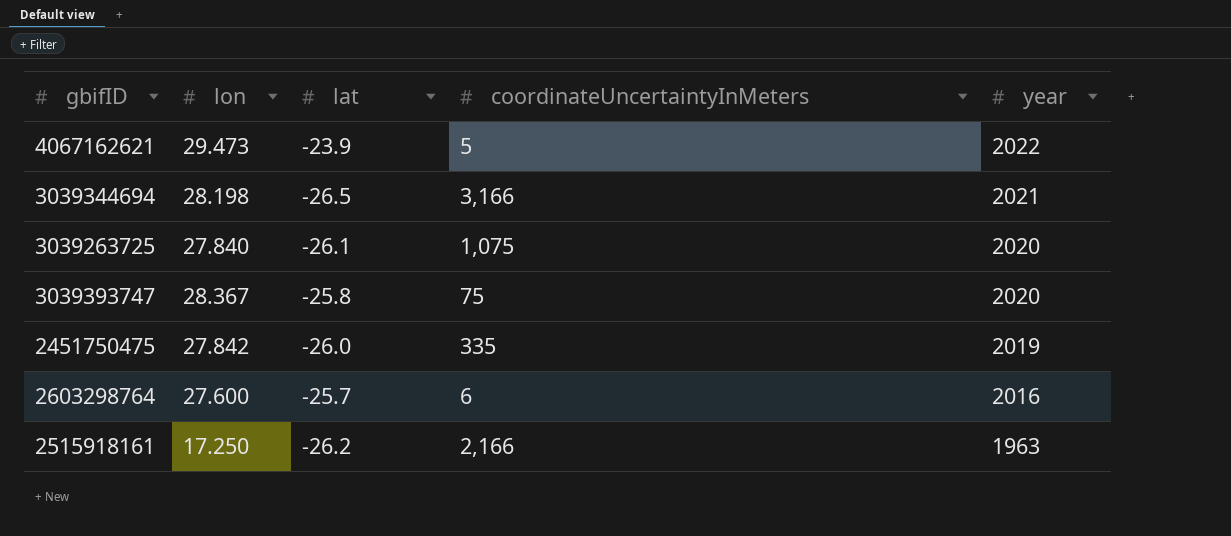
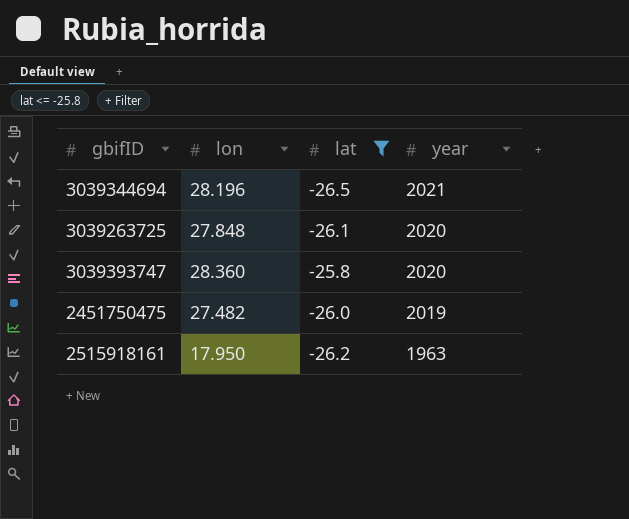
filter: none -> lat <= -25.8
column coordinateUncertaintyInMeters | position: 4 -> none
3039344694 | lon: 28.198 -> 28.196
3039263725 | lon: 27.840 -> 27.848
3039393747 | lon: 28.367 -> 28.360
2451750475 | lon: 27.842 -> 27.482
2515918161 | lon: 17.250 -> 17.950

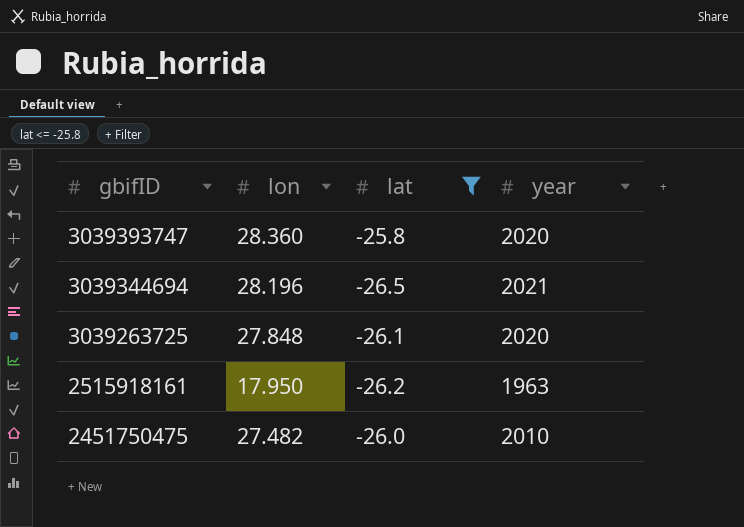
row order: year descending -> gbifID descending
2451750475 | year: 2019 -> 2010

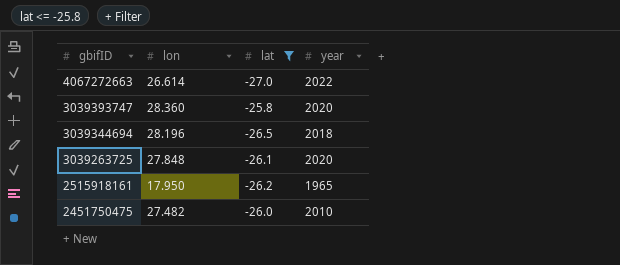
row 4067272663: none -> 26.614 | -27.0 | 2022
3039344694 | year: 2021 -> 2018
2515918161 | year: 1963 -> 1965

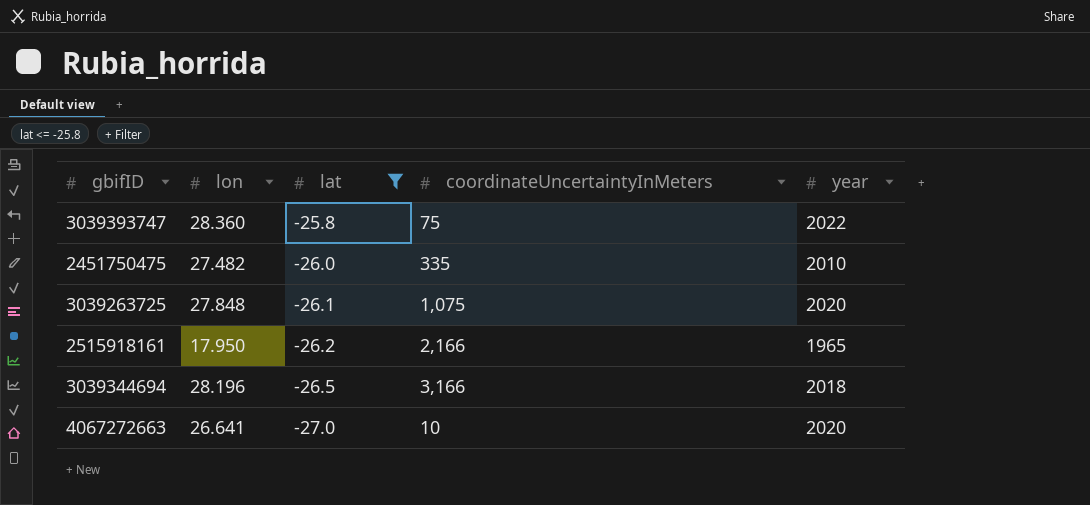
row order: gbifID descending -> lat descending
column coordinateUncertaintyInMeters | position: none -> 4
3039393747 | year: 2020 -> 2022
4067272663 | lon: 26.614 -> 26.641
4067272663 | year: 2022 -> 2020

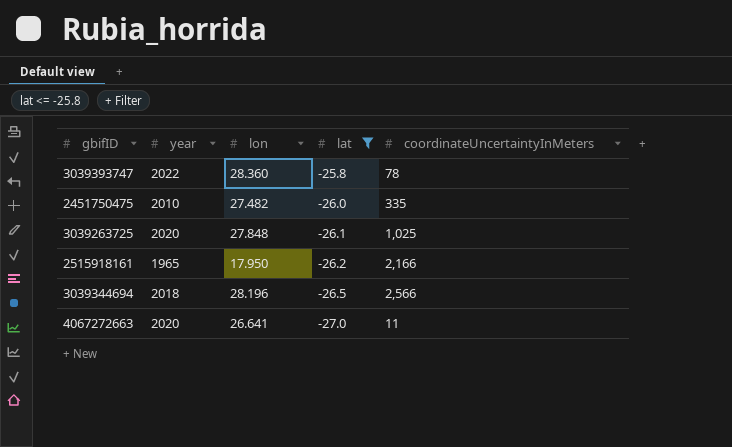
column year | position: 5 -> 2
3039393747 | coordinateUncertaintyInMeters: 75 -> 78
3039263725 | coordinateUncertaintyInMeters: 1,075 -> 1,025
3039344694 | coordinateUncertaintyInMeters: 3,166 -> 2,566
4067272663 | coordinateUncertaintyInMeters: 10 -> 11

